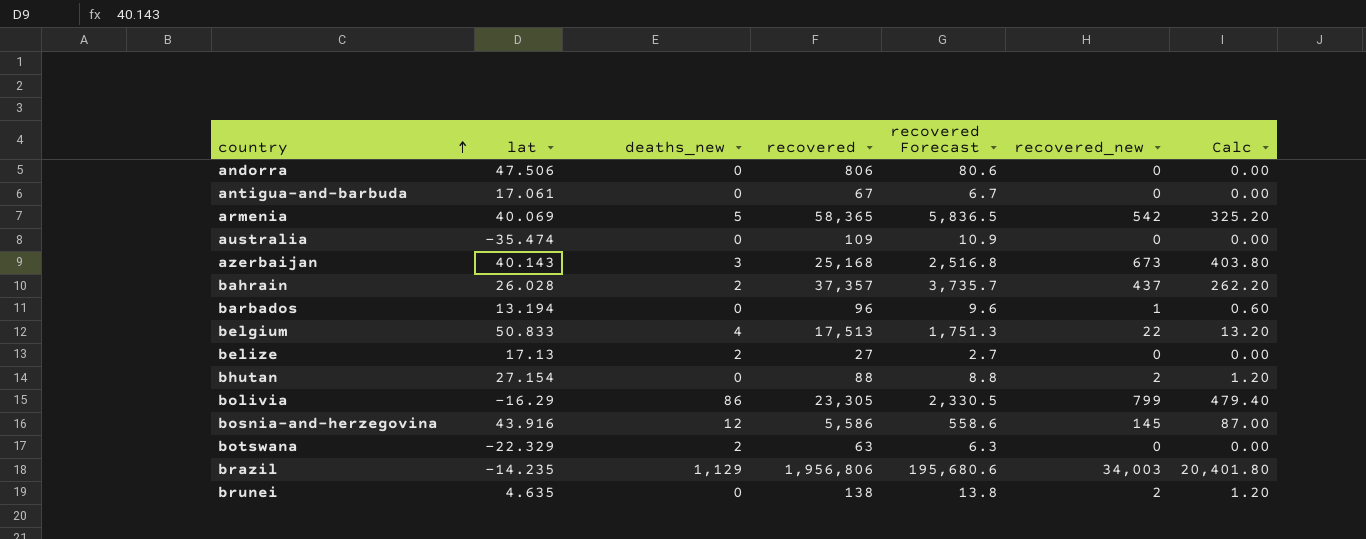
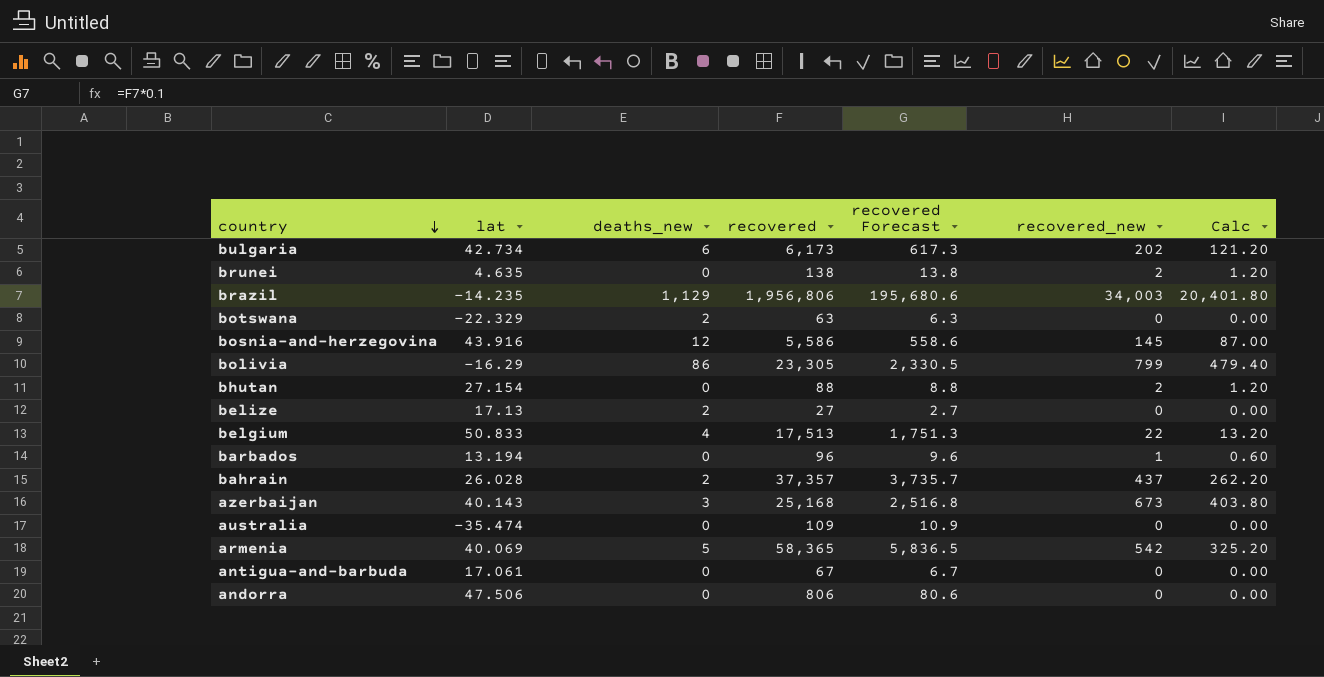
row order: country ascending -> country descending
row bulgaria: none -> 42.734 | 6 | 6,173 | 617.3 | 202 | 121.20

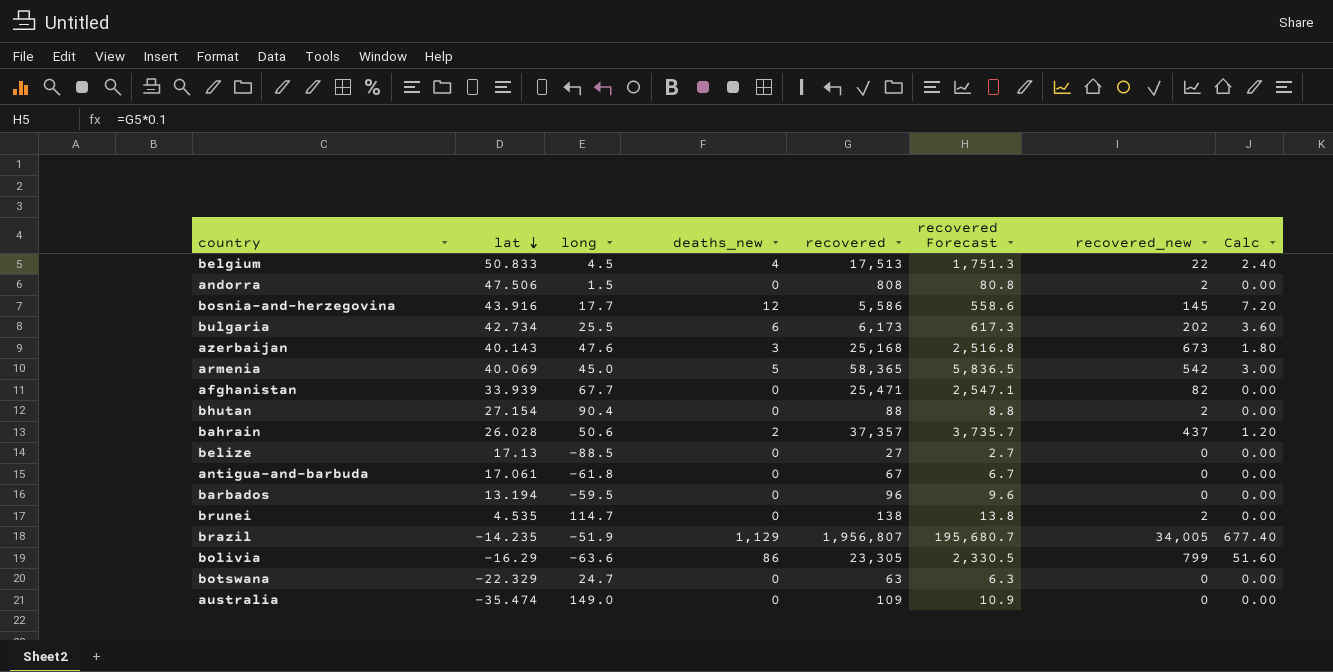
row order: country descending -> lat descending
column long | position: none -> 3
column Calc | formula: [recovered_new] * 0.6 -> [deaths_new] * 0.6
andorra | recovered: 806 -> 808
andorra | recovered Forecast: 80.6 -> 80.8
andorra | recovered_new: 0 -> 2
row afghanistan: none -> 33.939 | 67.7 | 0 | 25,471 | 2,547.1 | 82 | 0.00
belize | deaths_new: 2 -> 0
barbados | recovered_new: 1 -> 0
brunei | lat: 4.635 -> 4.535
brazil | recovered: 1,956,806 -> 1,956,807
brazil | recovered Forecast: 195,680.6 -> 195,680.7
brazil | recovered_new: 34,003 -> 34,005
botswana | deaths_new: 2 -> 0

